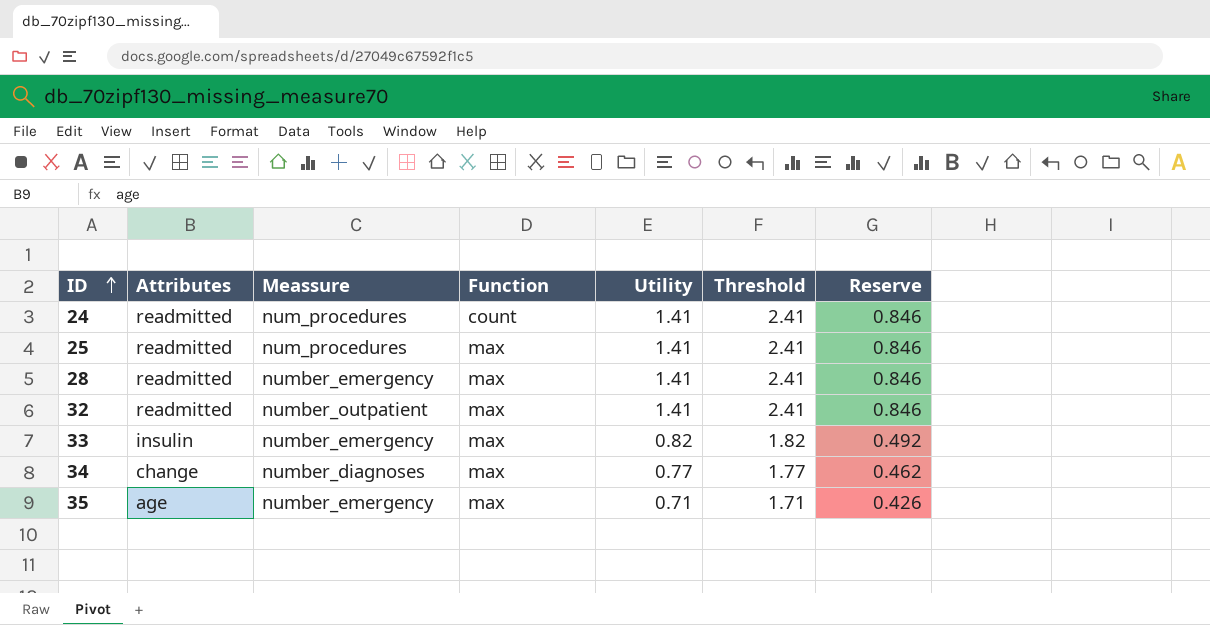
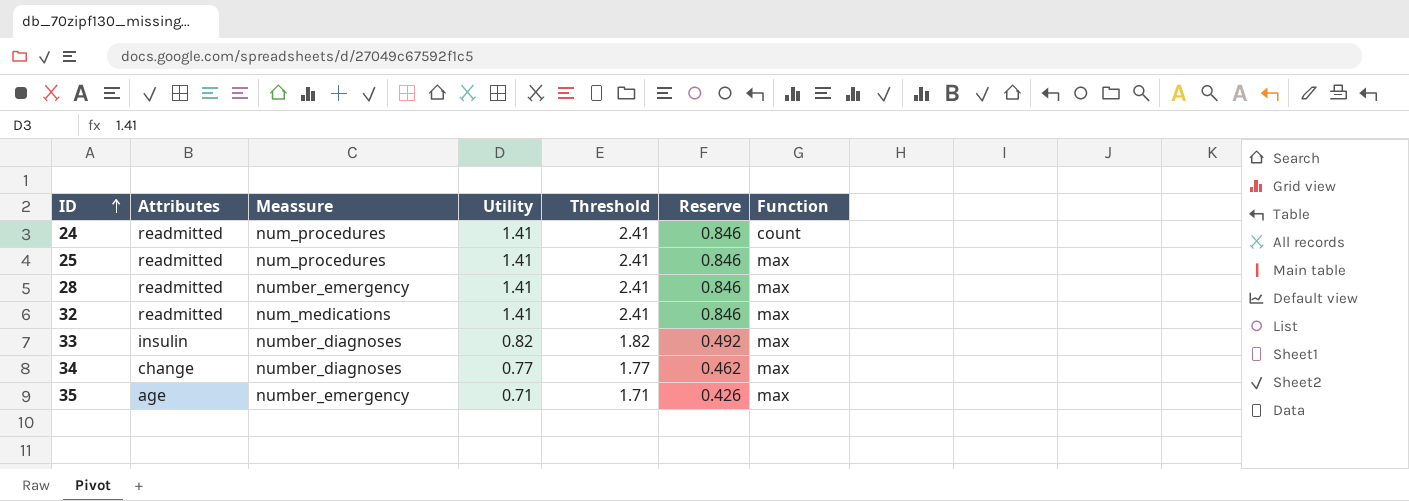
column Function | position: 4 -> 7
32 | Meassure: number_outpatient -> num_medications
33 | Meassure: number_emergency -> number_diagnoses

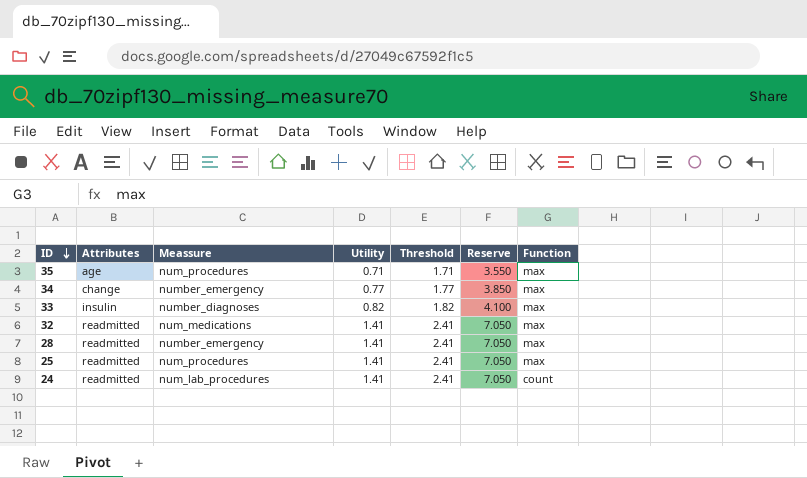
row order: ID ascending -> ID descending
column Reserve | formula: [Utility] * 0.6 -> [Utility] * 5
35 | Meassure: number_emergency -> num_procedures
34 | Meassure: number_diagnoses -> number_emergency
24 | Meassure: num_procedures -> num_lab_procedures

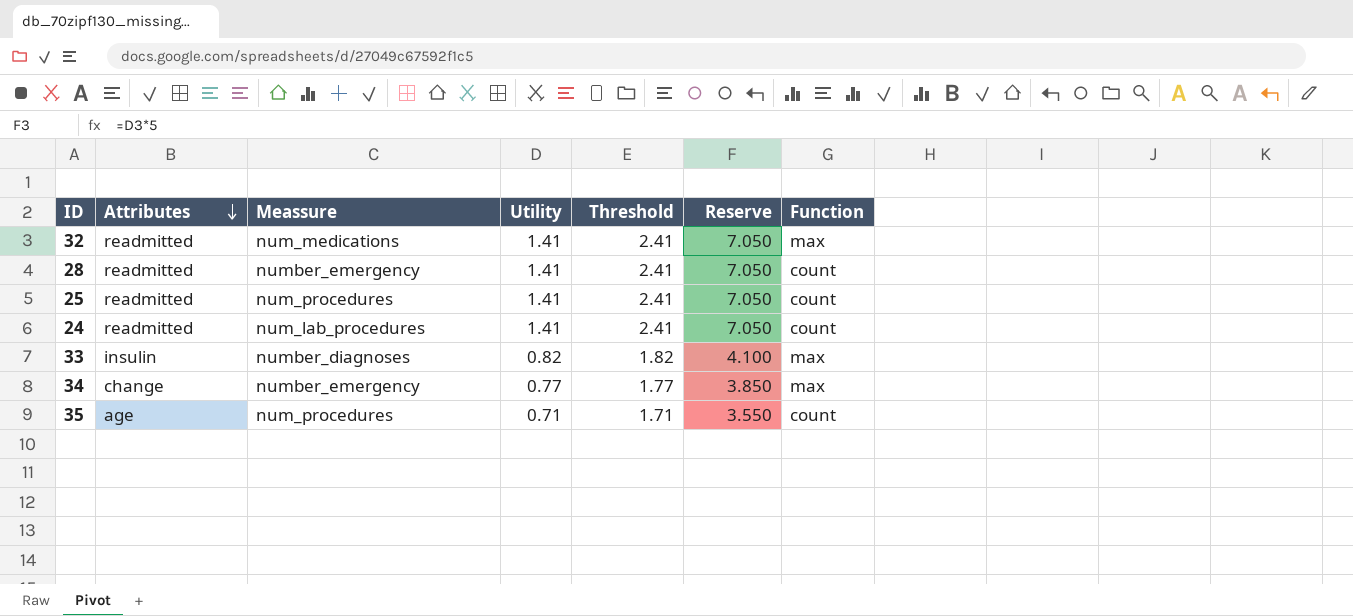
row order: ID descending -> Attributes descending
28 | Function: max -> count
25 | Function: max -> count
35 | Function: max -> count

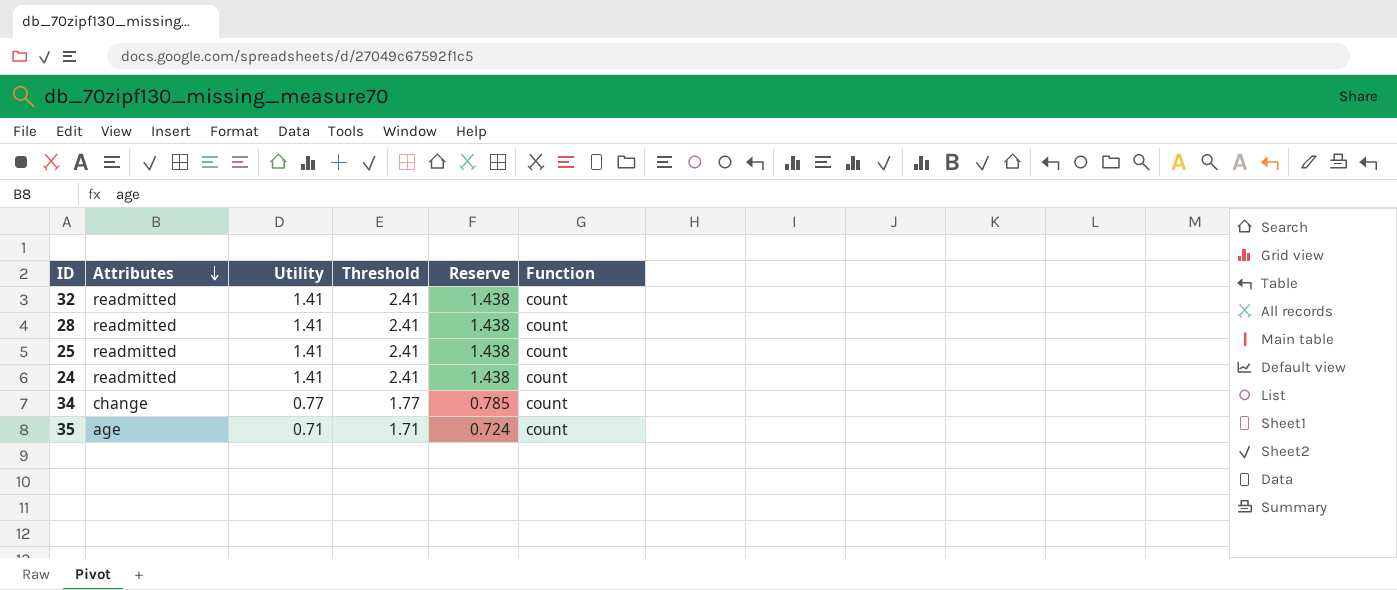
column Meassure | position: 3 -> none
column Reserve | formula: [Utility] * 5 -> [Utility] * 1.02
row 33: insulin | number_diagnoses | 0.82 | 1.82 | 4.100 | max -> none
32 | Function: max -> count
34 | Function: max -> count

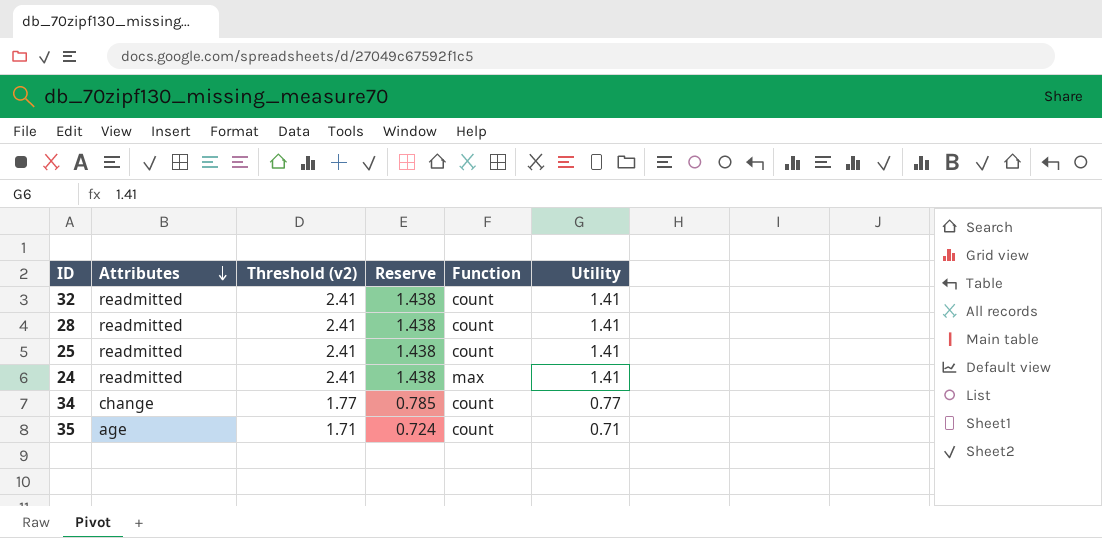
column name: Threshold -> Threshold (v2)
column Utility | position: 3 -> 6
24 | Function: count -> max

